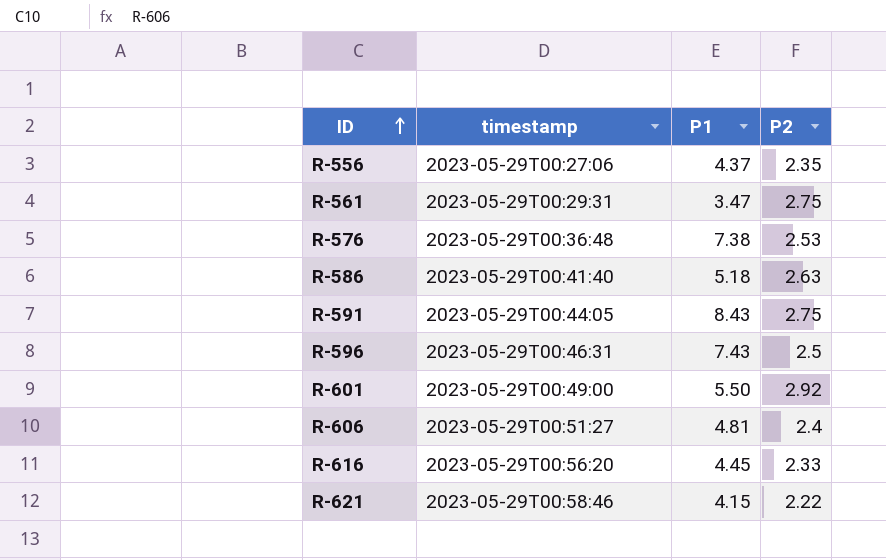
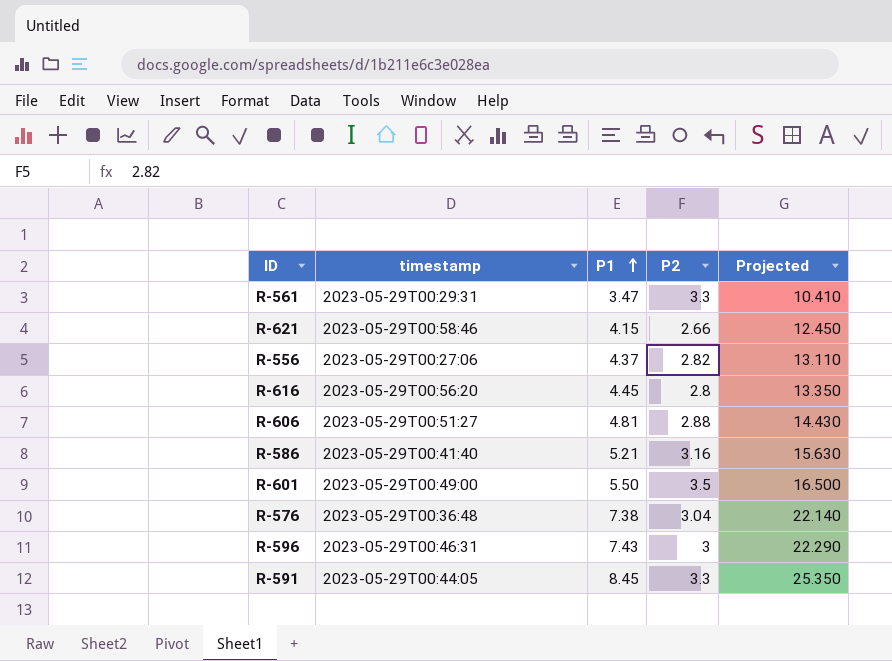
row order: ID ascending -> P1 ascending
column Projected | formula: none -> [P1] * 3
R-561 | P2: 2.75 -> 3.3
R-621 | P2: 2.22 -> 2.66
R-556 | P2: 2.35 -> 2.82
R-616 | P2: 2.33 -> 2.8
R-606 | P2: 2.4 -> 2.88
R-586 | P1: 5.18 -> 5.21
R-586 | P2: 2.63 -> 3.16
R-601 | P2: 2.92 -> 3.5
R-576 | P2: 2.53 -> 3.04
R-596 | P2: 2.5 -> 3
R-591 | P1: 8.43 -> 8.45
R-591 | P2: 2.75 -> 3.3

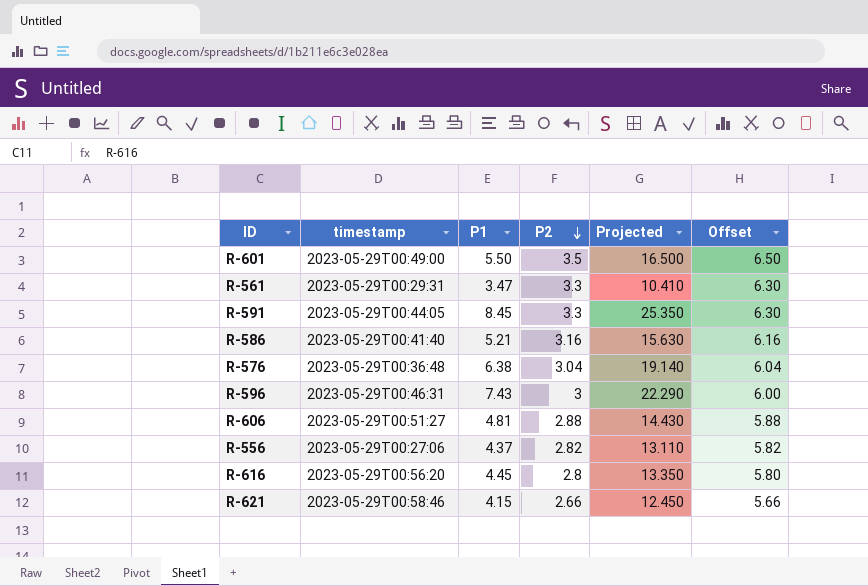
row order: P1 ascending -> P2 descending
column Offset | formula: none -> [P2] + 3
R-576 | P1: 7.38 -> 6.38
R-576 | Projected: 22.140 -> 19.140

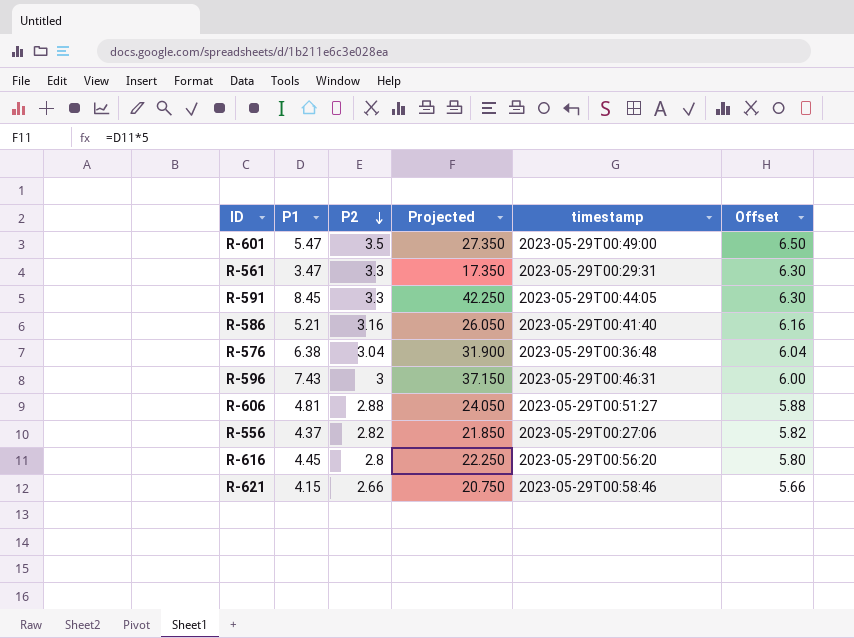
column Projected | formula: [P1] * 3 -> [P1] * 5
column timestamp | position: 2 -> 5
R-601 | P1: 5.50 -> 5.47

